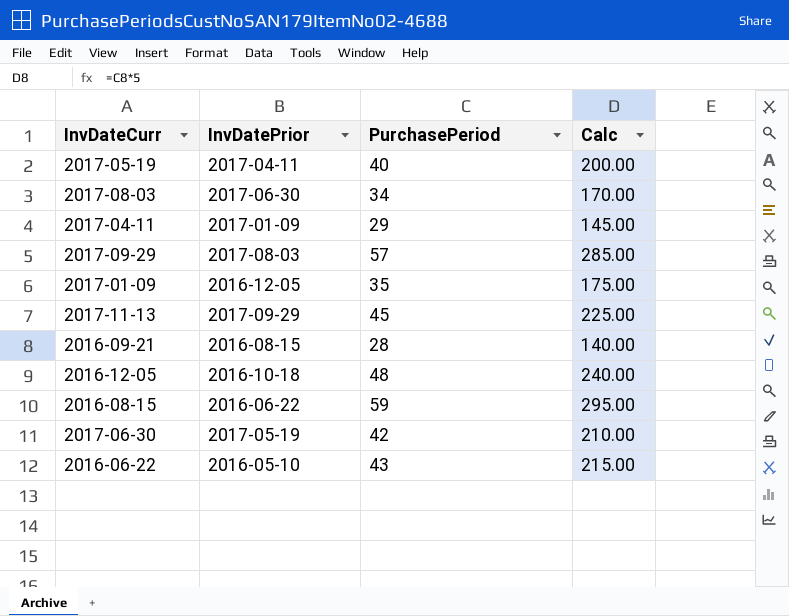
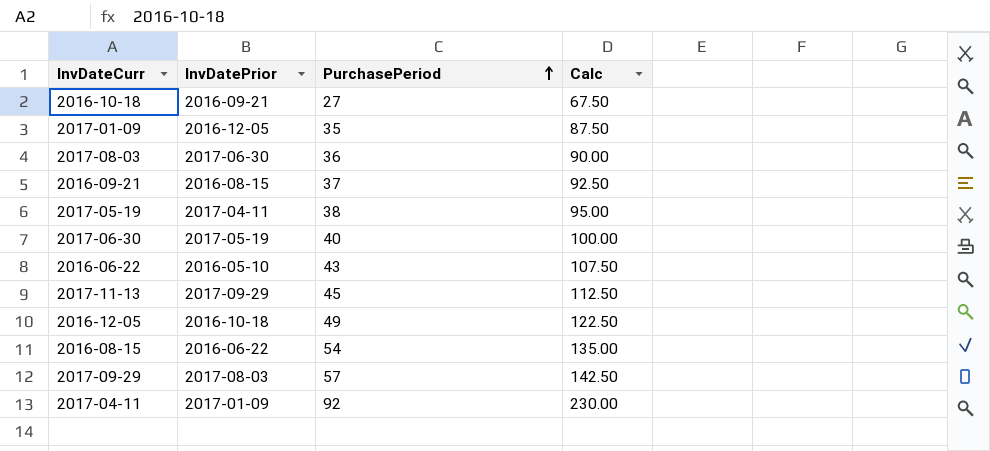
row order: none -> PurchasePeriod ascending
column Calc | formula: [PurchasePeriod] * 5 -> [PurchasePeriod] * 2.5
row 2016-10-18: none -> 2016-09-21 | 27 | 67.50
2017-08-03 | PurchasePeriod: 34 -> 36
2016-09-21 | PurchasePeriod: 28 -> 37
2017-05-19 | PurchasePeriod: 40 -> 38
2017-06-30 | PurchasePeriod: 42 -> 40
2016-12-05 | PurchasePeriod: 48 -> 49
2016-08-15 | PurchasePeriod: 59 -> 54
2017-04-11 | PurchasePeriod: 29 -> 92

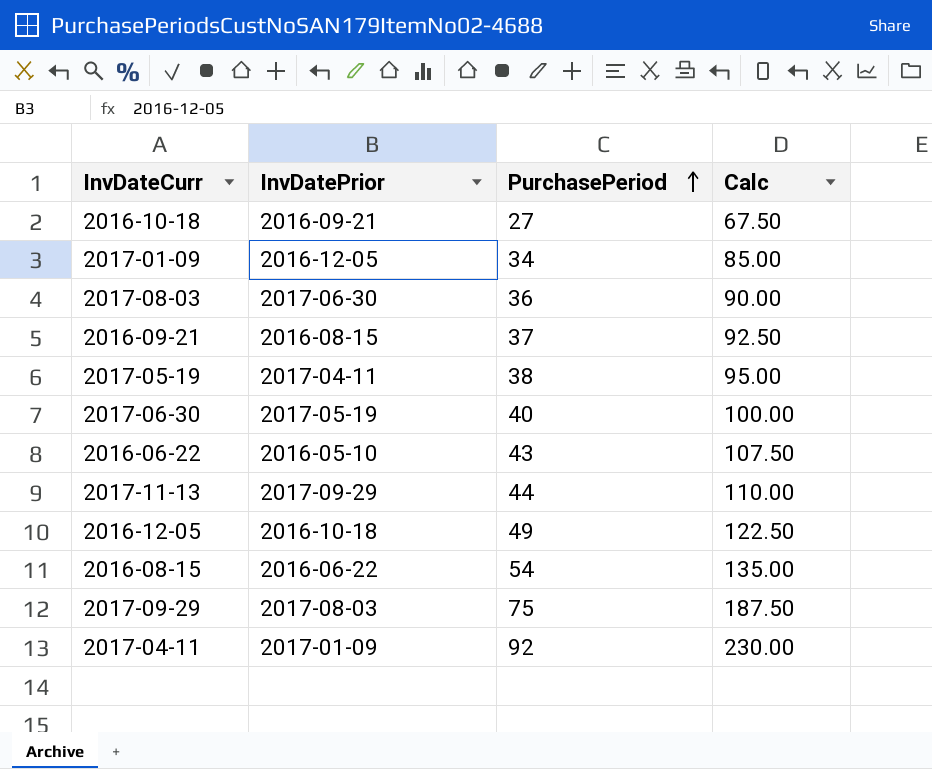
2017-01-09 | PurchasePeriod: 35 -> 34
2017-01-09 | Calc: 87.50 -> 85.00
2017-11-13 | PurchasePeriod: 45 -> 44
2017-11-13 | Calc: 112.50 -> 110.00
2017-09-29 | PurchasePeriod: 57 -> 75
2017-09-29 | Calc: 142.50 -> 187.50

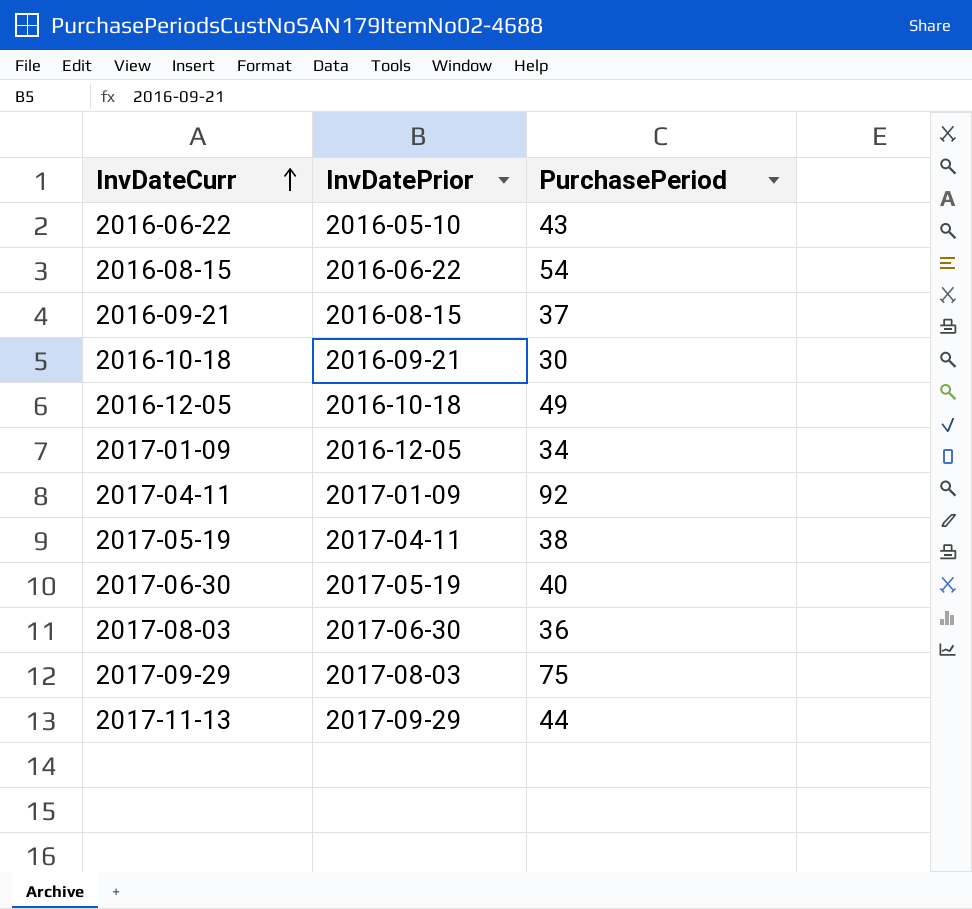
row order: PurchasePeriod ascending -> InvDateCurr ascending
column Calc | formula: [PurchasePeriod] * 2.5 -> none
2016-10-18 | PurchasePeriod: 27 -> 30

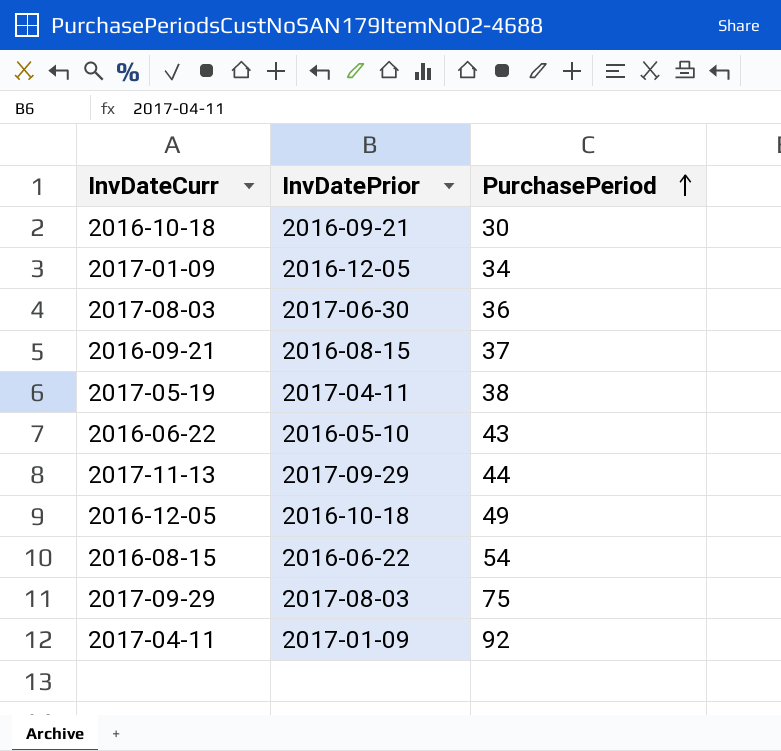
row order: InvDateCurr ascending -> PurchasePeriod ascending
row 2017-06-30: 2017-05-19 | 40 -> none

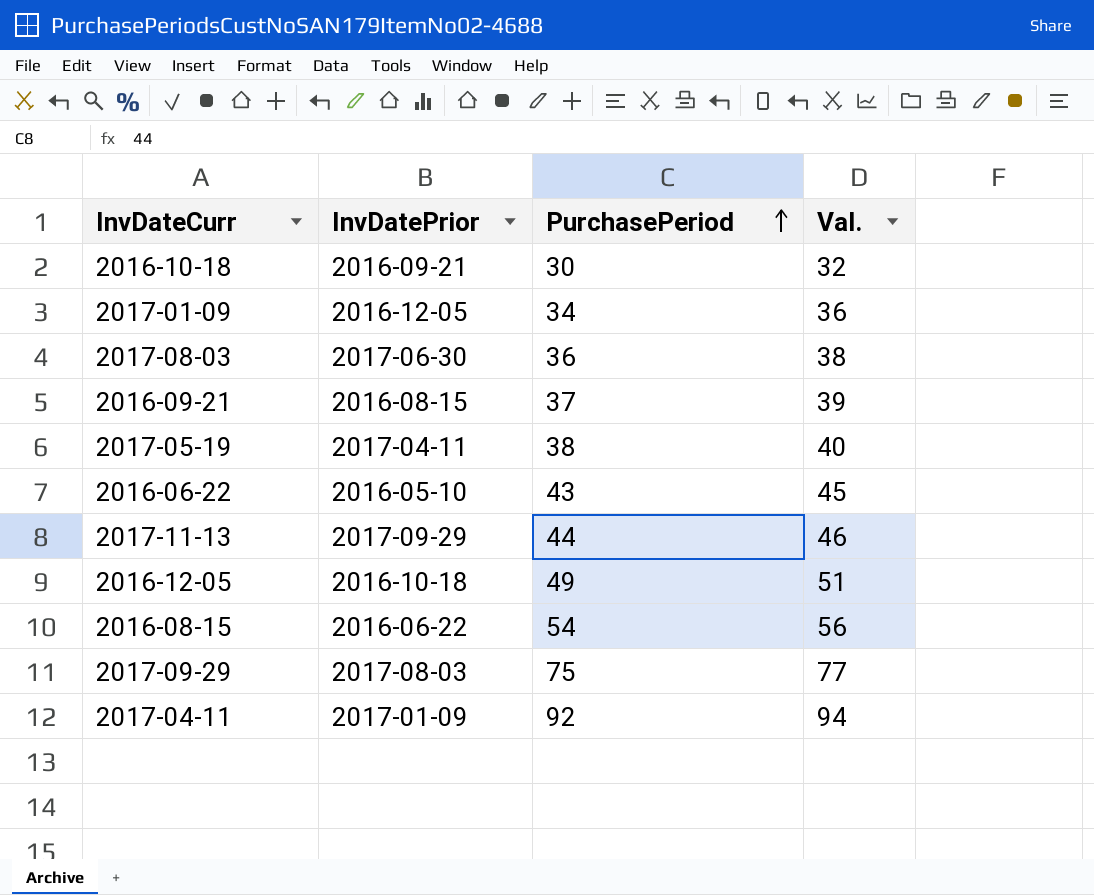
column Val. | formula: none -> [PurchasePeriod] + 2

